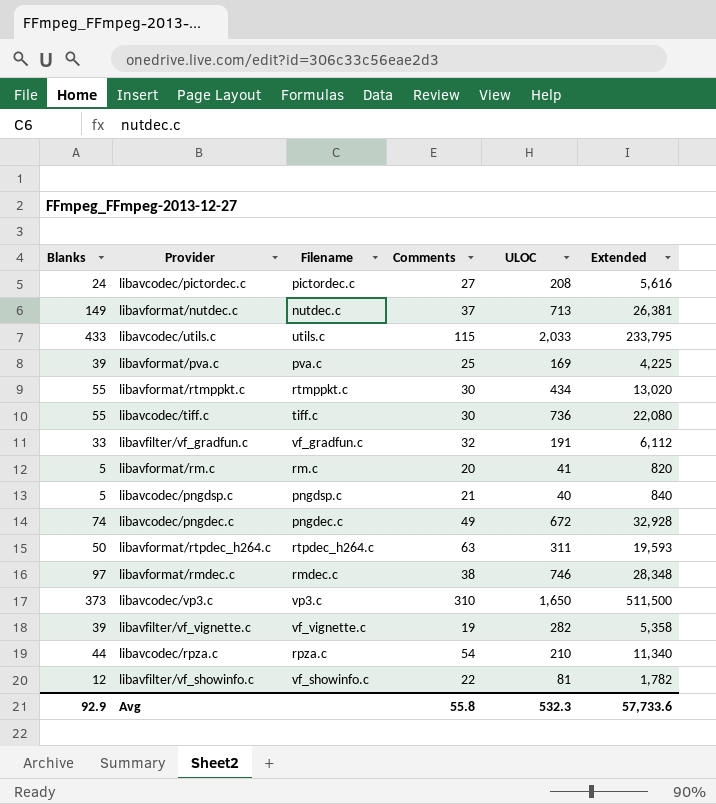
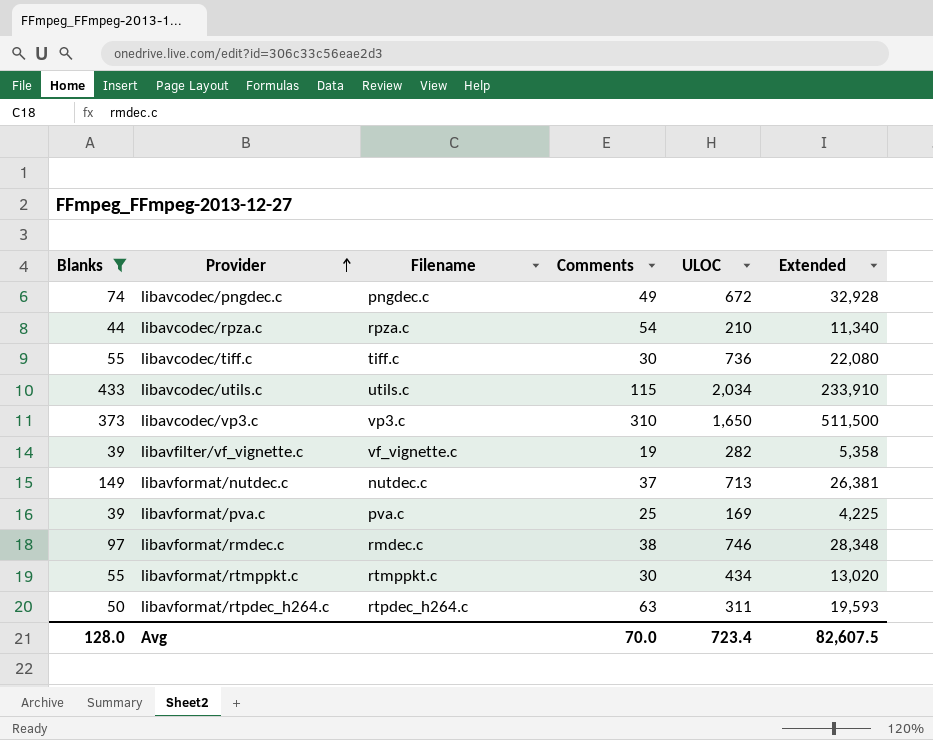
filter: none -> Blanks >= 39
row order: none -> Provider ascending
libavcodec/utils.c | ULOC: 2,033 -> 2,034
libavcodec/utils.c | Extended: 233,795 -> 233,910
Avg | Blanks: 92.9 -> 128.0
Avg | Comments: 55.8 -> 70.0
Avg | ULOC: 532.3 -> 723.4
Avg | Extended: 57,733.6 -> 82,607.5

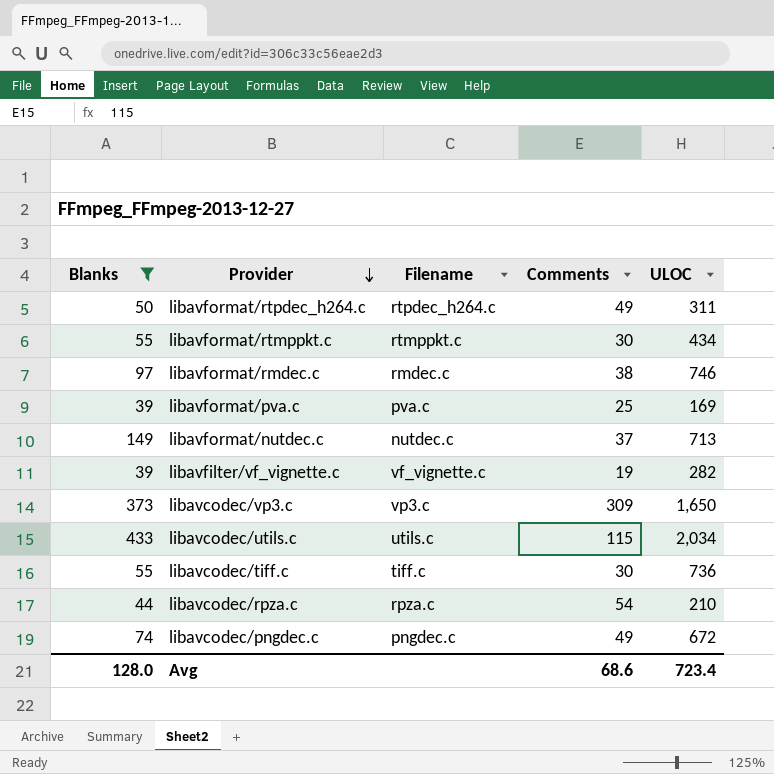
row order: Provider ascending -> Provider descending
column Extended | formula: [Comments] * [ULOC] -> none
libavformat/rtpdec_h264.c | Comments: 63 -> 49
libavcodec/vp3.c | Comments: 310 -> 309
Avg | Comments: 70.0 -> 68.6

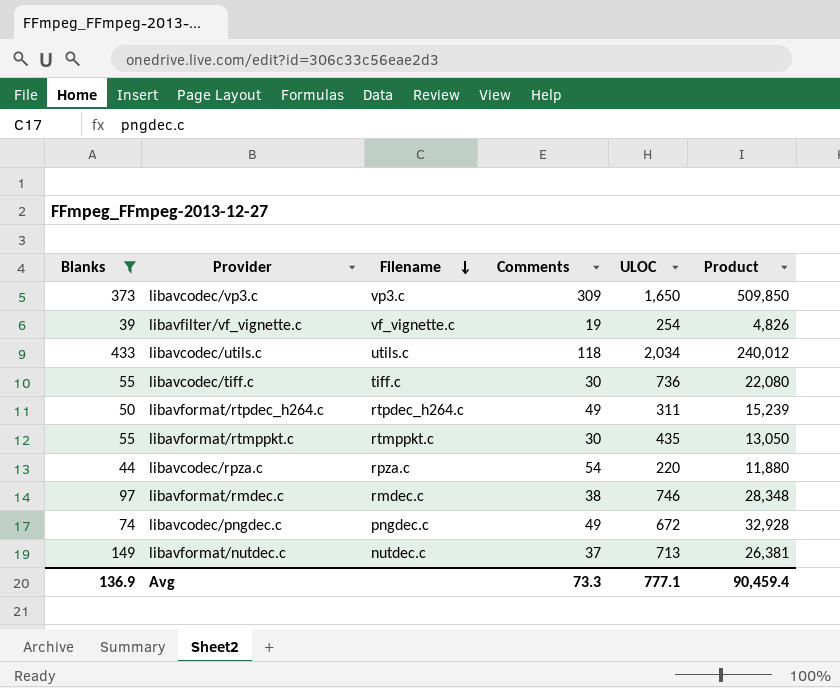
row order: Provider descending -> Filename descending
column Product | formula: none -> [Comments] * [ULOC]
row libavformat/pva.c: 39 | pva.c | 25 | 169 -> none
libavfilter/vf_vignette.c | ULOC: 282 -> 254
libavcodec/utils.c | Comments: 115 -> 118
libavformat/rtmppkt.c | ULOC: 434 -> 435
libavcodec/rpza.c | ULOC: 210 -> 220
Avg | Blanks: 128.0 -> 136.9
Avg | Comments: 68.6 -> 73.3
Avg | ULOC: 723.4 -> 777.1

